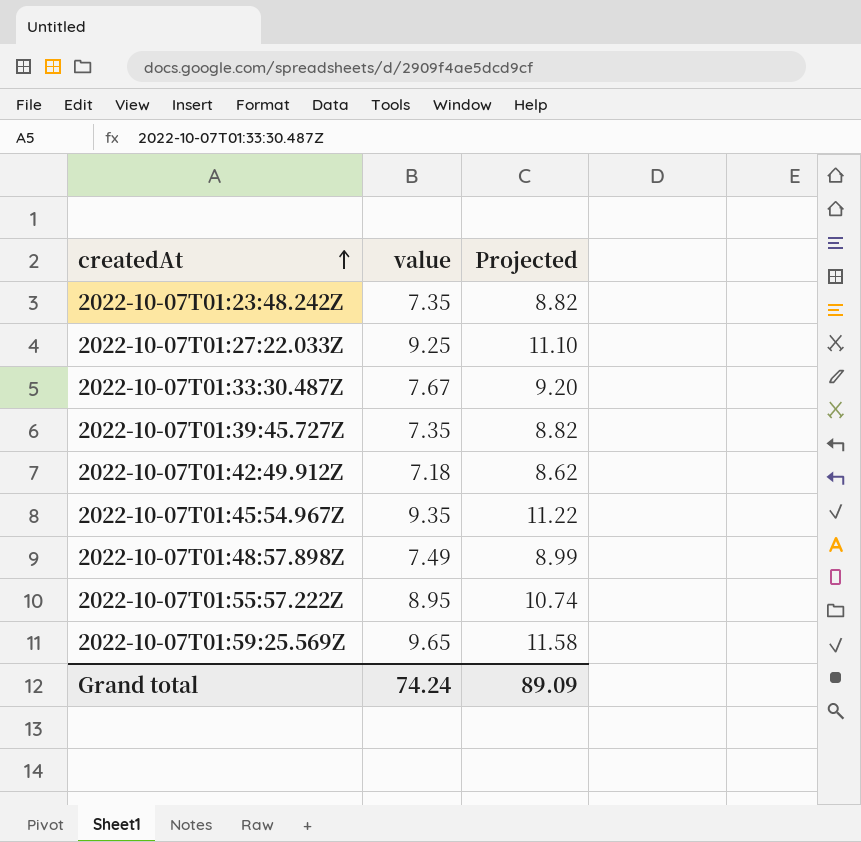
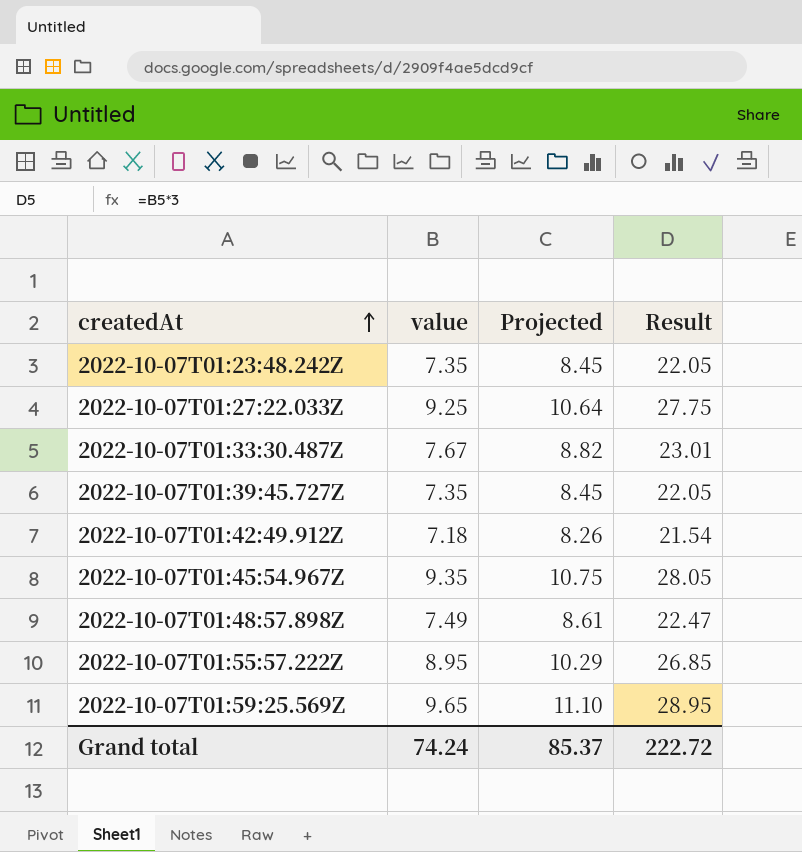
column Projected | formula: [value] * 1.2 -> [value] * 1.15
column Result | formula: none -> [value] * 3
Grand total | Projected: 89.09 -> 85.37

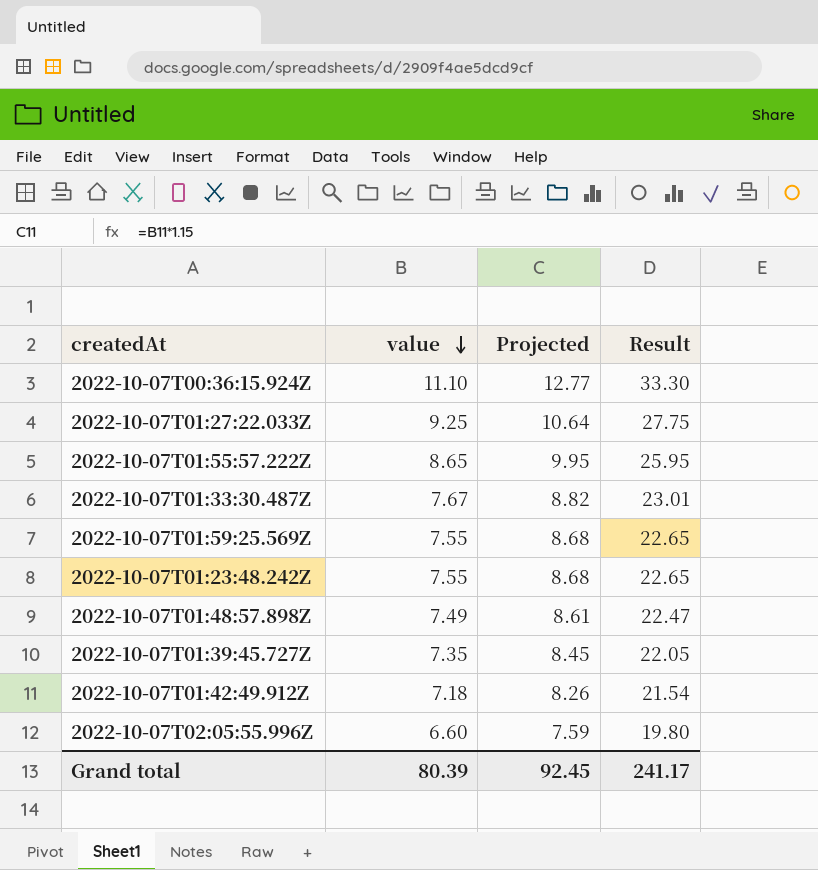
row order: createdAt ascending -> value descending
row 2022-10-07T01:45:54.967Z: 9.35 | 10.75 | 28.05 -> none
row 2022-10-07T00:36:15.924Z: none -> 11.10 | 12.77 | 33.30
2022-10-07T01:55:57.222Z | value: 8.95 -> 8.65
2022-10-07T01:55:57.222Z | Projected: 10.29 -> 9.95
2022-10-07T01:55:57.222Z | Result: 26.85 -> 25.95
2022-10-07T01:59:25.569Z | value: 9.65 -> 7.55
2022-10-07T01:59:25.569Z | Projected: 11.10 -> 8.68
2022-10-07T01:59:25.569Z | Result: 28.95 -> 22.65
2022-10-07T01:23:48.242Z | value: 7.35 -> 7.55
2022-10-07T01:23:48.242Z | Projected: 8.45 -> 8.68
2022-10-07T01:23:48.242Z | Result: 22.05 -> 22.65
row 2022-10-07T02:05:55.996Z: none -> 6.60 | 7.59 | 19.80
Grand total | value: 74.24 -> 80.39
Grand total | Projected: 85.37 -> 92.45
Grand total | Result: 222.72 -> 241.17

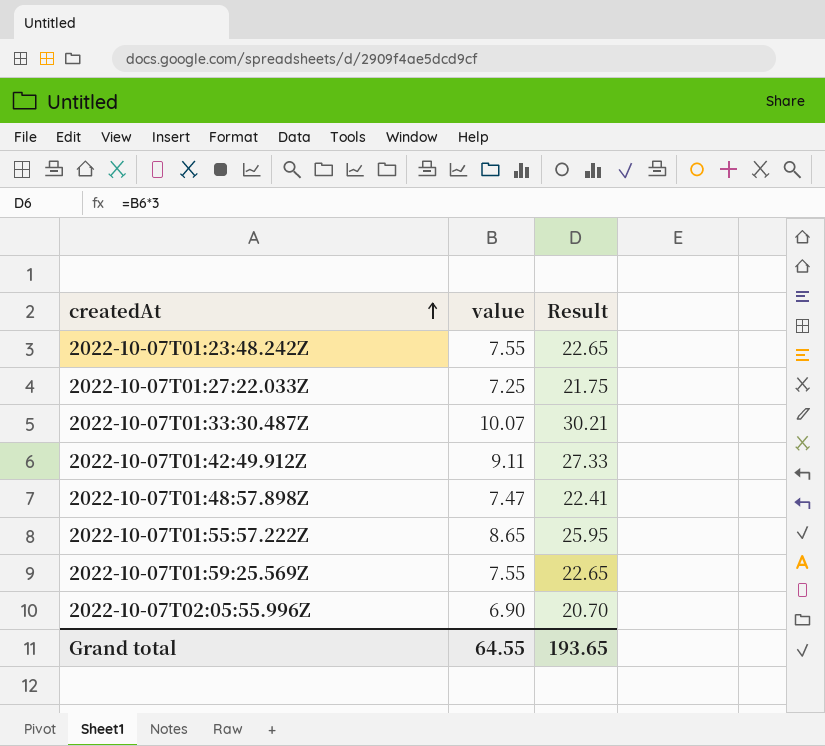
row order: value descending -> createdAt ascending
column Projected | formula: [value] * 1.15 -> none
row 2022-10-07T00:36:15.924Z: 11.10 | 12.77 | 33.30 -> none
row 2022-10-07T01:39:45.727Z: 7.35 | 8.45 | 22.05 -> none
2022-10-07T01:27:22.033Z | value: 9.25 -> 7.25
2022-10-07T01:27:22.033Z | Result: 27.75 -> 21.75
2022-10-07T01:33:30.487Z | value: 7.67 -> 10.07
2022-10-07T01:33:30.487Z | Result: 23.01 -> 30.21
2022-10-07T01:42:49.912Z | value: 7.18 -> 9.11
2022-10-07T01:42:49.912Z | Result: 21.54 -> 27.33
2022-10-07T01:48:57.898Z | value: 7.49 -> 7.47
2022-10-07T01:48:57.898Z | Result: 22.47 -> 22.41
2022-10-07T02:05:55.996Z | value: 6.60 -> 6.90
2022-10-07T02:05:55.996Z | Result: 19.80 -> 20.70
Grand total | value: 80.39 -> 64.55
Grand total | Result: 241.17 -> 193.65

